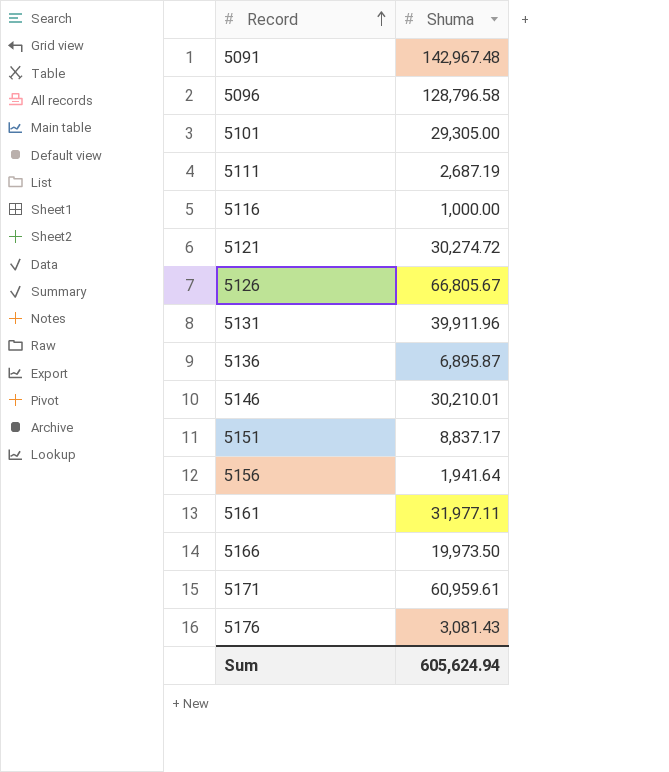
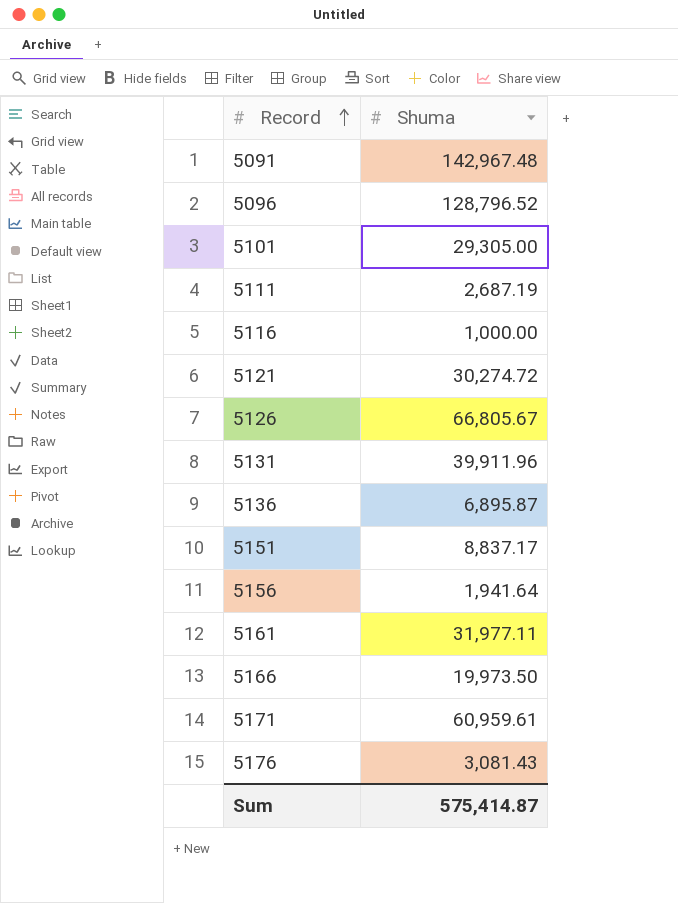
row 5146: 30,210.01 -> none
5096 | Shuma: 128,796.58 -> 128,796.52
Sum | Shuma: 605,624.94 -> 575,414.87

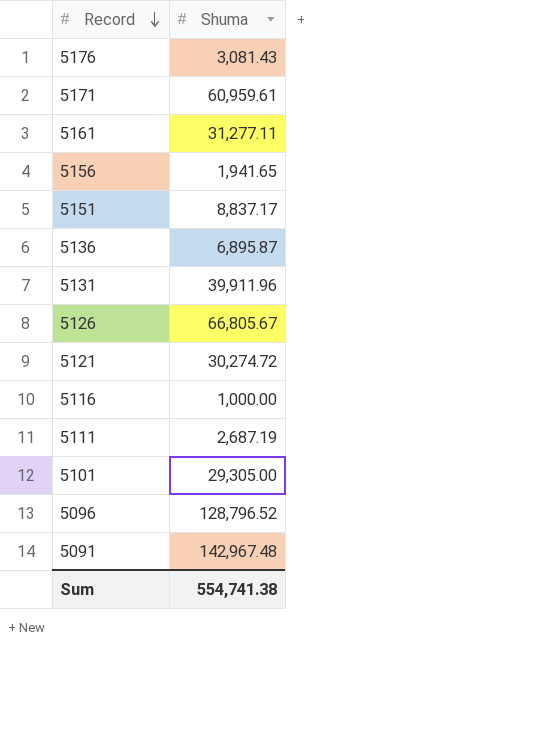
row order: Record ascending -> Record descending
row 5166: 19,973.50 -> none
5161 | Shuma: 31,977.11 -> 31,277.11
5156 | Shuma: 1,941.64 -> 1,941.65
Sum | Shuma: 575,414.87 -> 554,741.38

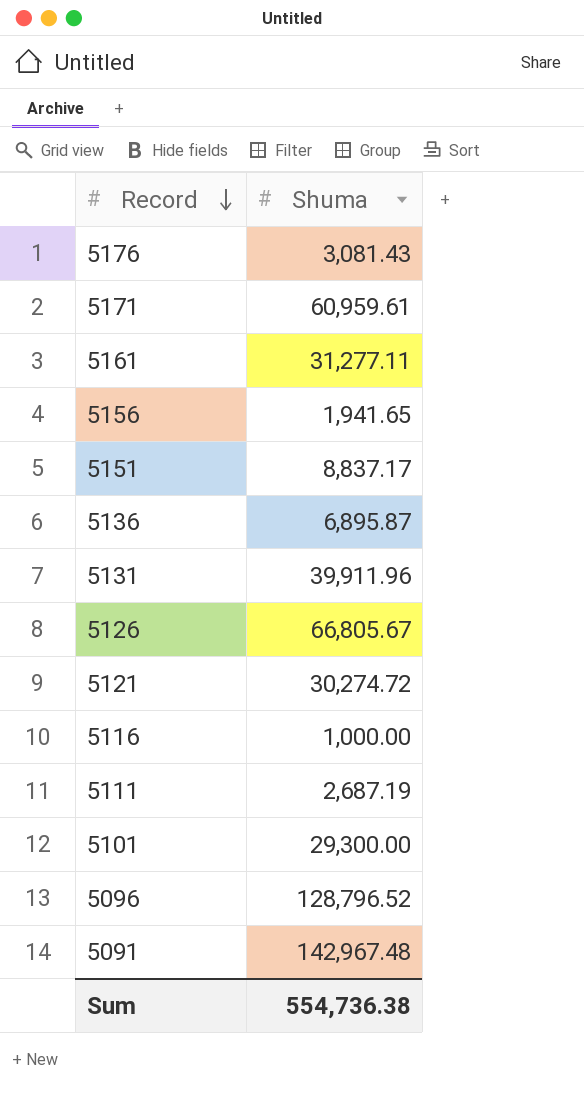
5101 | Shuma: 29,305.00 -> 29,300.00
Sum | Shuma: 554,741.38 -> 554,736.38

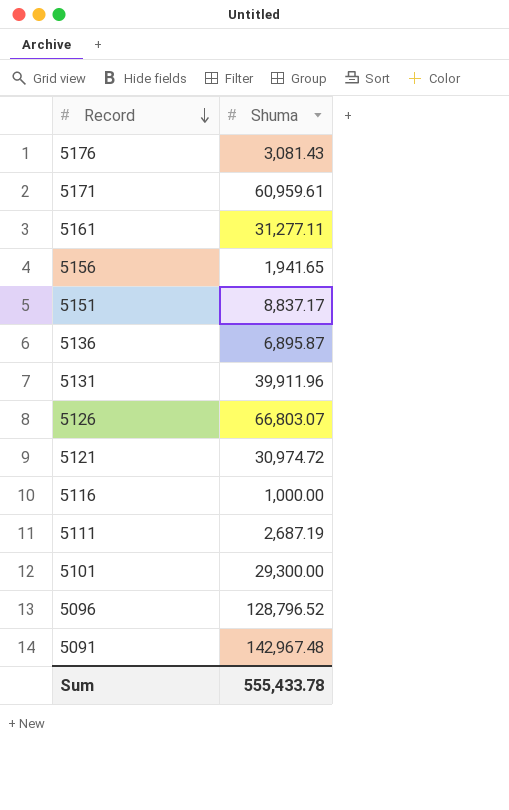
5126 | Shuma: 66,805.67 -> 66,803.07
5121 | Shuma: 30,274.72 -> 30,974.72
Sum | Shuma: 554,736.38 -> 555,433.78

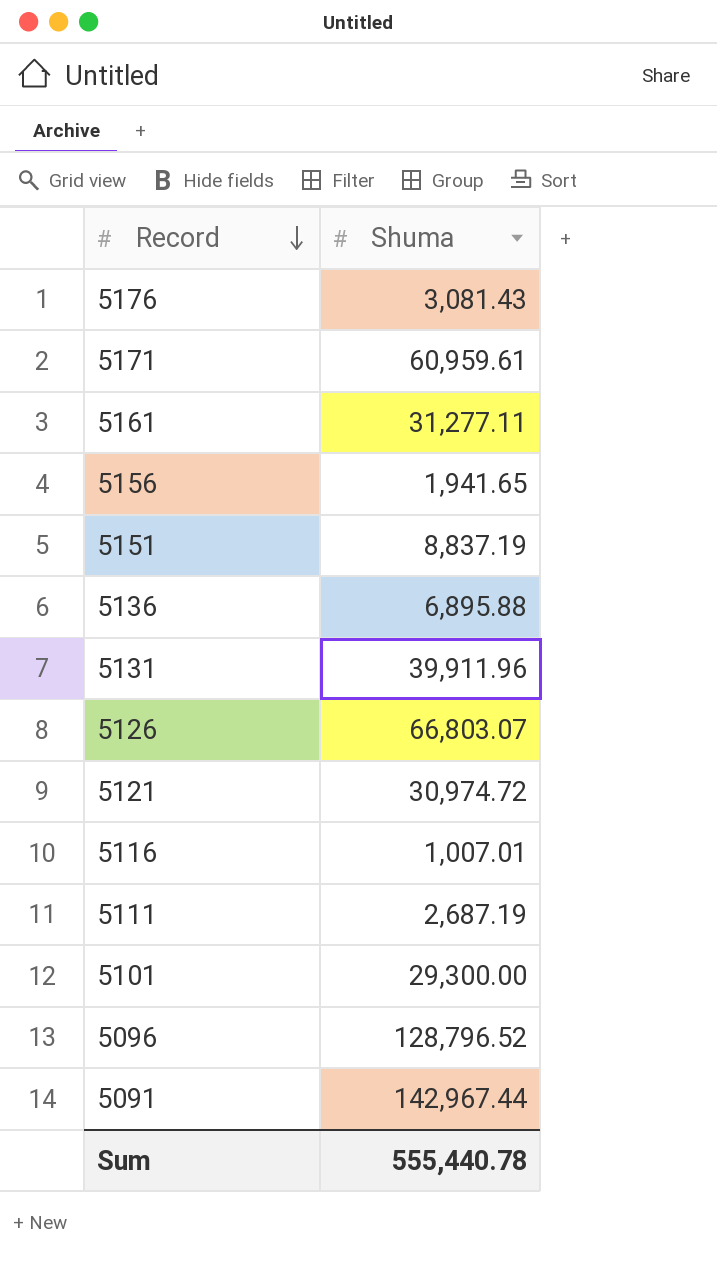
5151 | Shuma: 8,837.17 -> 8,837.19
5136 | Shuma: 6,895.87 -> 6,895.88
5116 | Shuma: 1,000.00 -> 1,007.01
5091 | Shuma: 142,967.48 -> 142,967.44
Sum | Shuma: 555,433.78 -> 555,440.78

